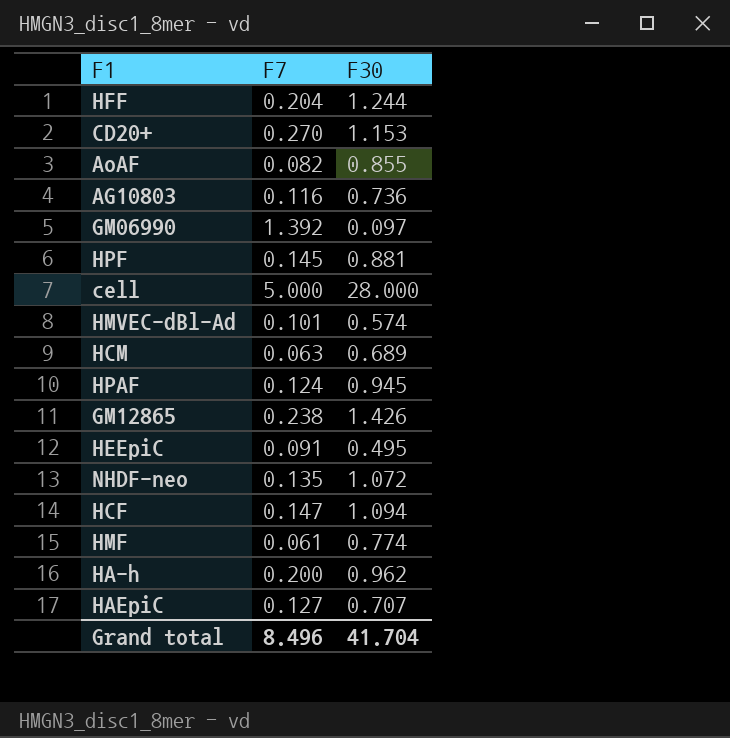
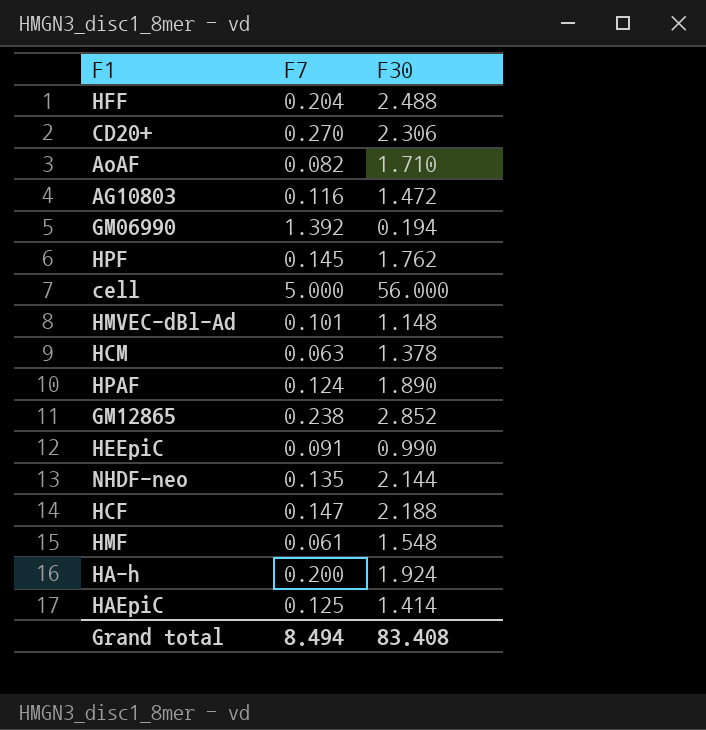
HFF | F30: 1.244 -> 2.488
CD20+ | F30: 1.153 -> 2.306
AoAF | F30: 0.855 -> 1.710
AG10803 | F30: 0.736 -> 1.472
GM06990 | F30: 0.097 -> 0.194
HPF | F30: 0.881 -> 1.762
cell | F30: 28.000 -> 56.000
HMVEC-dBl-Ad | F30: 0.574 -> 1.148
HCM | F30: 0.689 -> 1.378
HPAF | F30: 0.945 -> 1.890
GM12865 | F30: 1.426 -> 2.852
HEEpiC | F30: 0.495 -> 0.990
NHDF-neo | F30: 1.072 -> 2.144
HCF | F30: 1.094 -> 2.188
HMF | F30: 0.774 -> 1.548
HA-h | F30: 0.962 -> 1.924
HAEpiC | F7: 0.127 -> 0.125
HAEpiC | F30: 0.707 -> 1.414
Grand total | F7: 8.496 -> 8.494
Grand total | F30: 41.704 -> 83.408

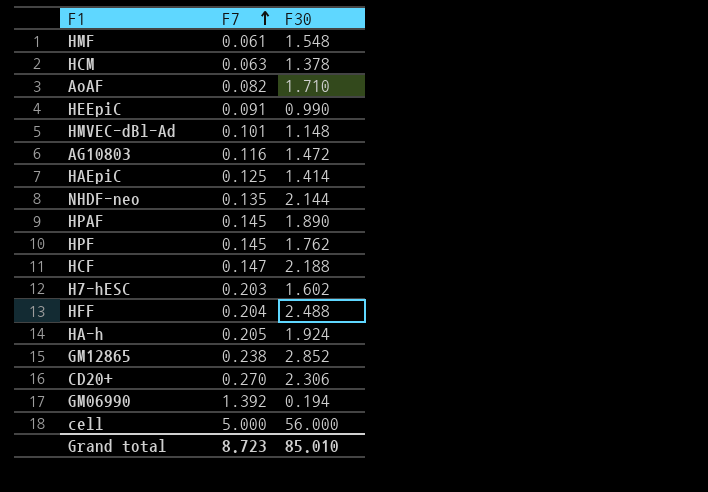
row order: none -> F7 ascending
HPAF | F7: 0.124 -> 0.145
row H7-hESC: none -> 0.203 | 1.602
HA-h | F7: 0.200 -> 0.205
Grand total | F7: 8.494 -> 8.723
Grand total | F30: 83.408 -> 85.010

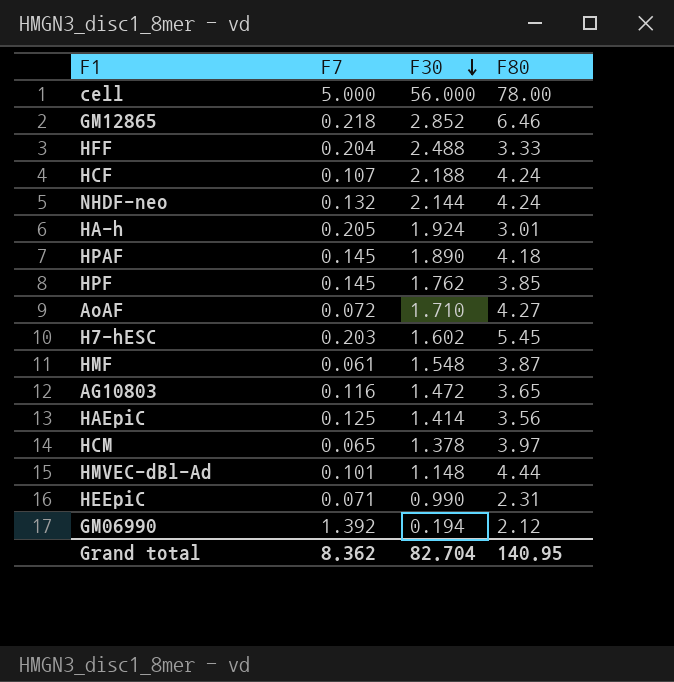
row order: F7 ascending -> F30 descending
column F80 | position: none -> 4
row CD20+: 0.270 | 2.306 -> none
GM12865 | F7: 0.238 -> 0.218
HCF | F7: 0.147 -> 0.107
NHDF-neo | F7: 0.135 -> 0.132
AoAF | F7: 0.082 -> 0.072
HCM | F7: 0.063 -> 0.065
HEEpiC | F7: 0.091 -> 0.071
Grand total | F7: 8.723 -> 8.362
Grand total | F30: 85.010 -> 82.704

